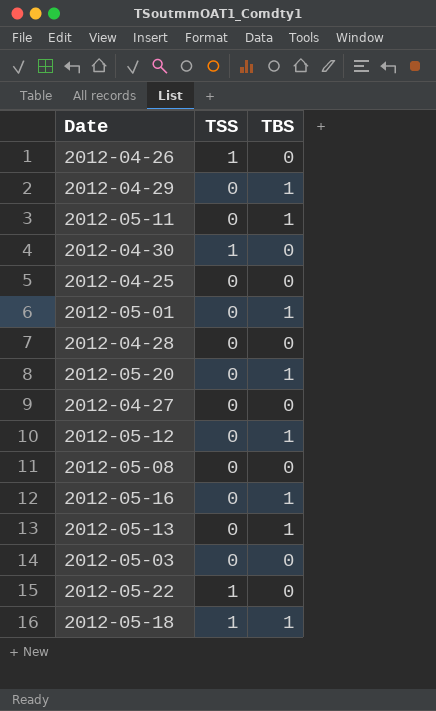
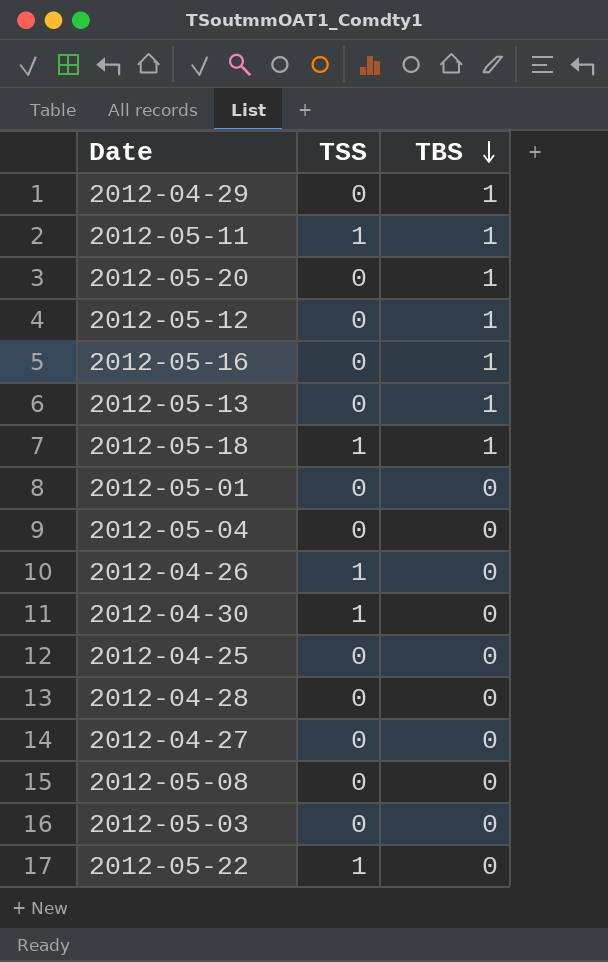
row order: none -> TBS descending
2012-05-11 | TSS: 0 -> 1
2012-05-01 | TBS: 1 -> 0
row 2012-05-04: none -> 0 | 0

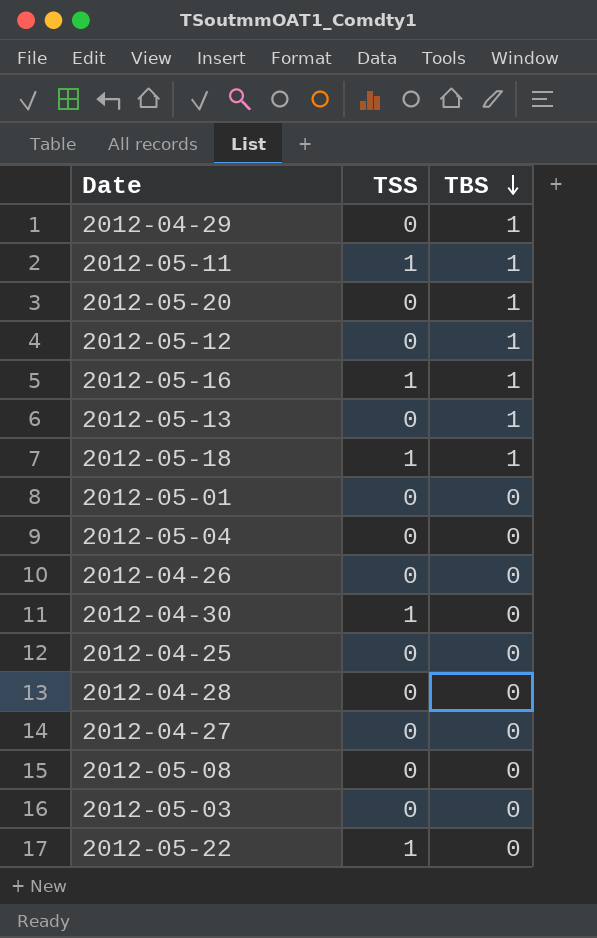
2012-05-16 | TSS: 0 -> 1
2012-04-26 | TSS: 1 -> 0

